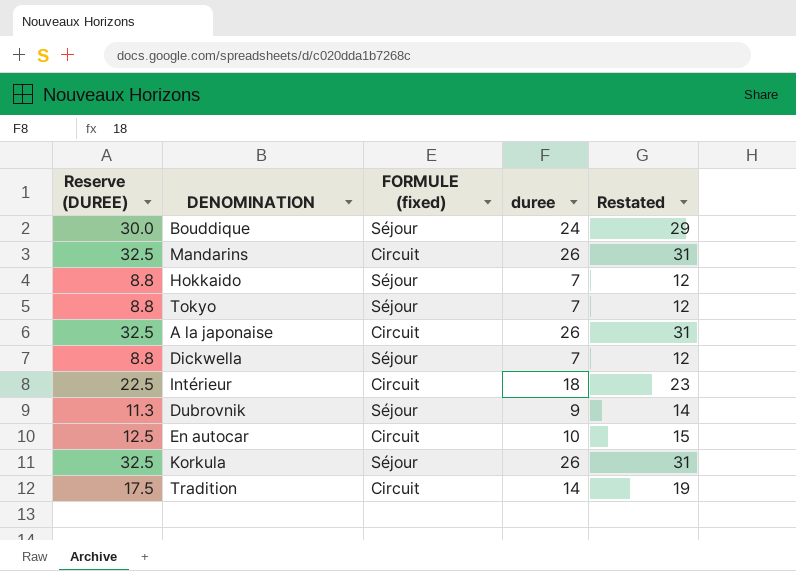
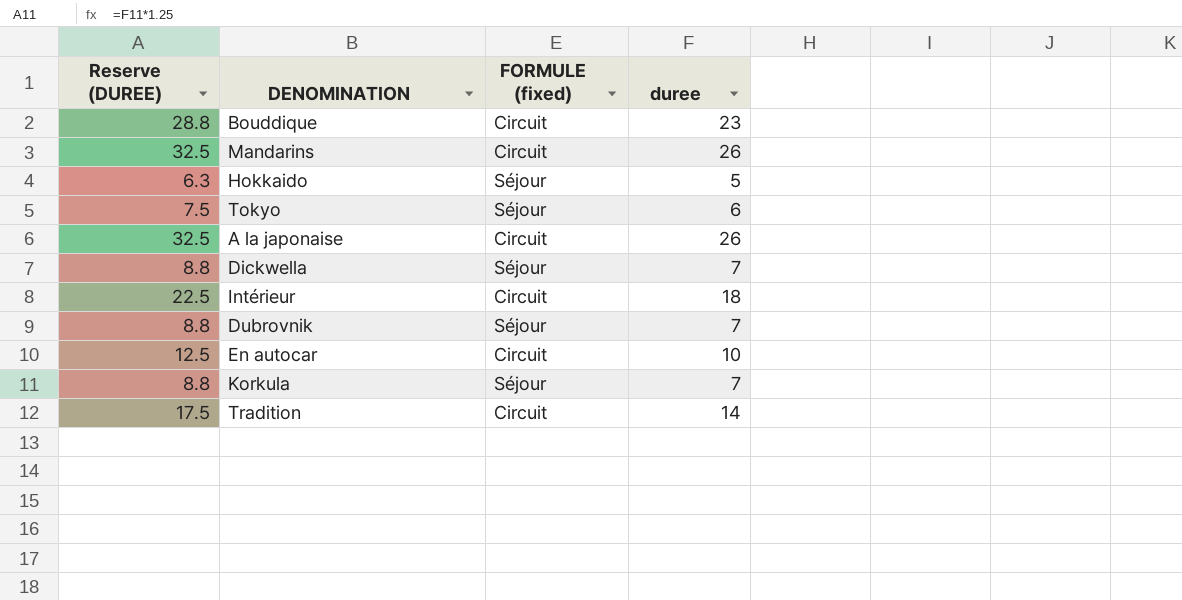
column Restated | formula: [duree] + 5 -> none
Bouddique | Reserve (DUREE): 30.0 -> 28.8
Bouddique | FORMULE (fixed): Séjour -> Circuit
Bouddique | duree: 24 -> 23
Hokkaido | Reserve (DUREE): 8.8 -> 6.3
Hokkaido | duree: 7 -> 5
Tokyo | Reserve (DUREE): 8.8 -> 7.5
Tokyo | duree: 7 -> 6
Dubrovnik | Reserve (DUREE): 11.3 -> 8.8
Dubrovnik | duree: 9 -> 7
Korkula | Reserve (DUREE): 32.5 -> 8.8
Korkula | duree: 26 -> 7

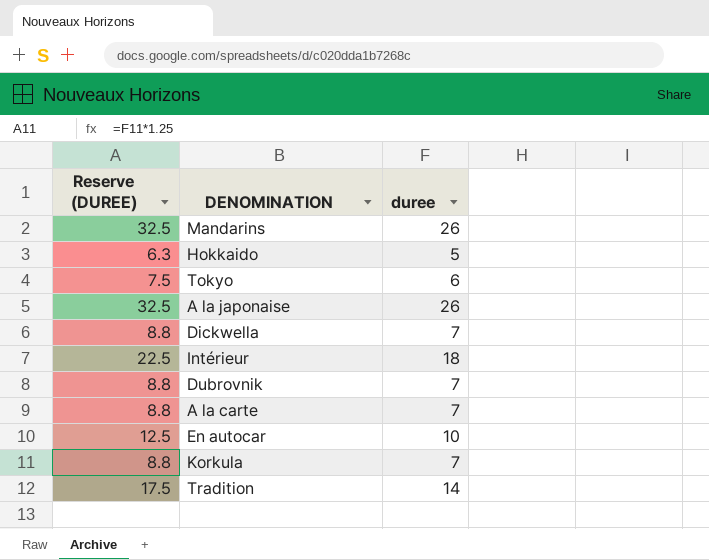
column FORMULE (fixed) | position: 3 -> none
row Bouddique: 28.8 | Circuit | 23 -> none
row A la carte: none -> 8.8 | 7

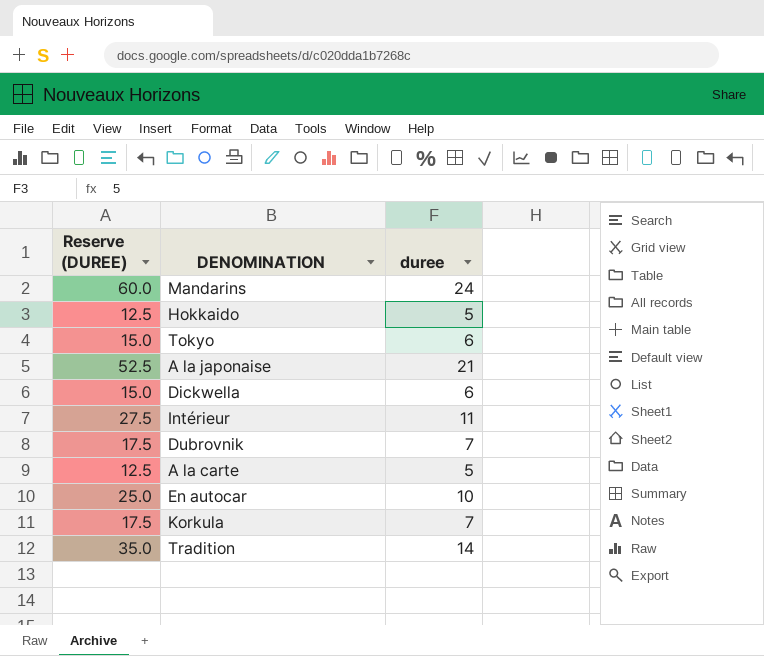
column Reserve (DUREE) | formula: [duree] * 1.25 -> [duree] * 2.5
Mandarins | duree: 26 -> 24
A la japonaise | duree: 26 -> 21
Dickwella | duree: 7 -> 6
Intérieur | duree: 18 -> 11
A la carte | duree: 7 -> 5

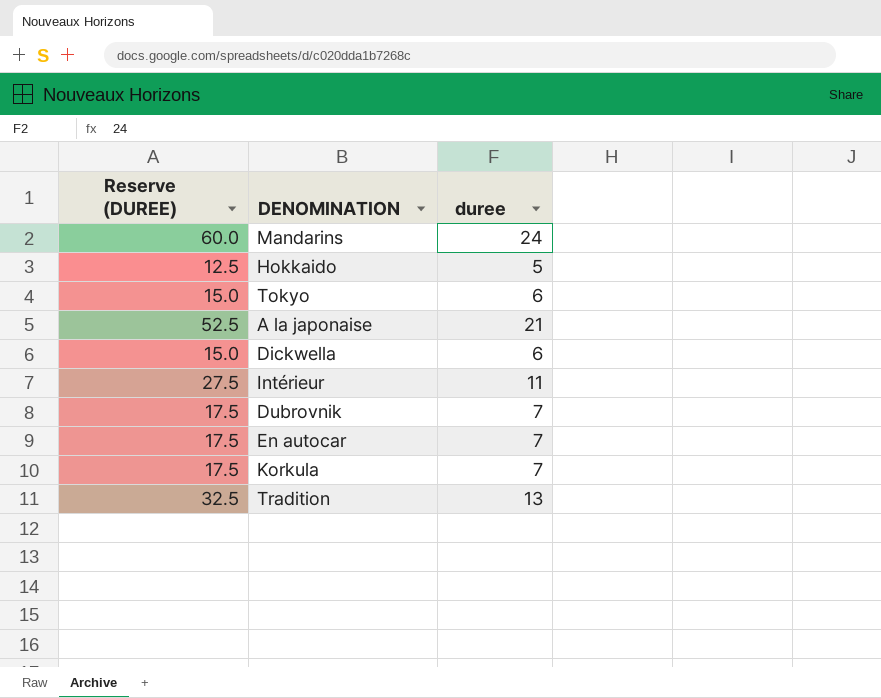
row A la carte: 12.5 | 5 -> none
En autocar | Reserve (DUREE): 25.0 -> 17.5
En autocar | duree: 10 -> 7
Tradition | Reserve (DUREE): 35.0 -> 32.5
Tradition | duree: 14 -> 13

